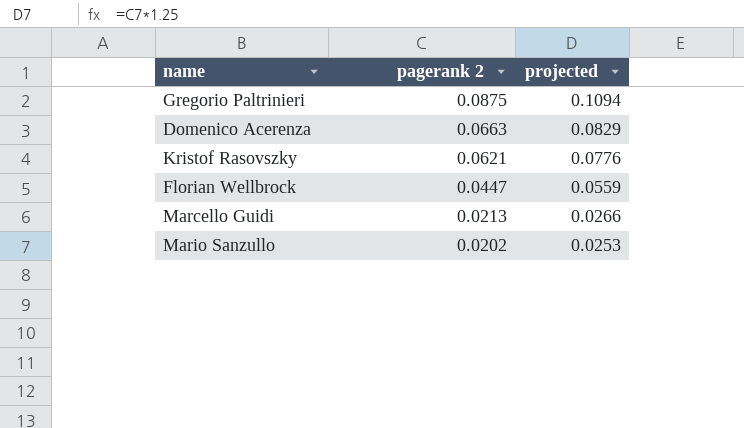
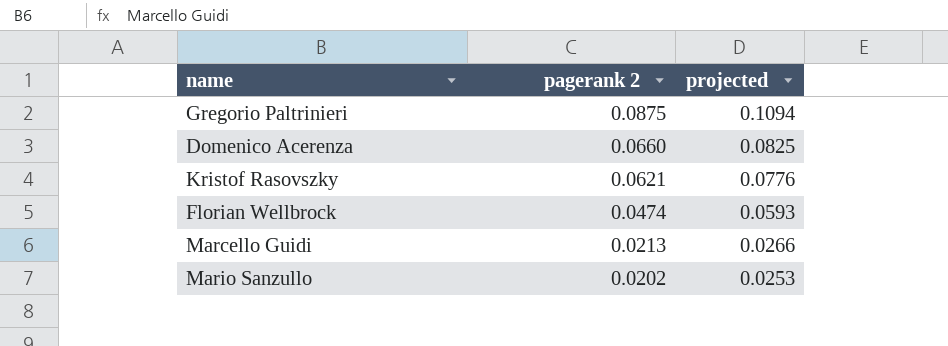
Domenico Acerenza | pagerank 2: 0.0663 -> 0.0660
Domenico Acerenza | projected: 0.0829 -> 0.0825
Florian Wellbrock | pagerank 2: 0.0447 -> 0.0474
Florian Wellbrock | projected: 0.0559 -> 0.0593

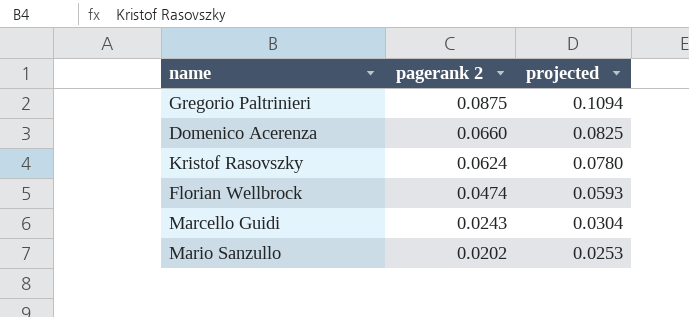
Kristof Rasovszky | pagerank 2: 0.0621 -> 0.0624
Kristof Rasovszky | projected: 0.0776 -> 0.0780
Marcello Guidi | pagerank 2: 0.0213 -> 0.0243
Marcello Guidi | projected: 0.0266 -> 0.0304

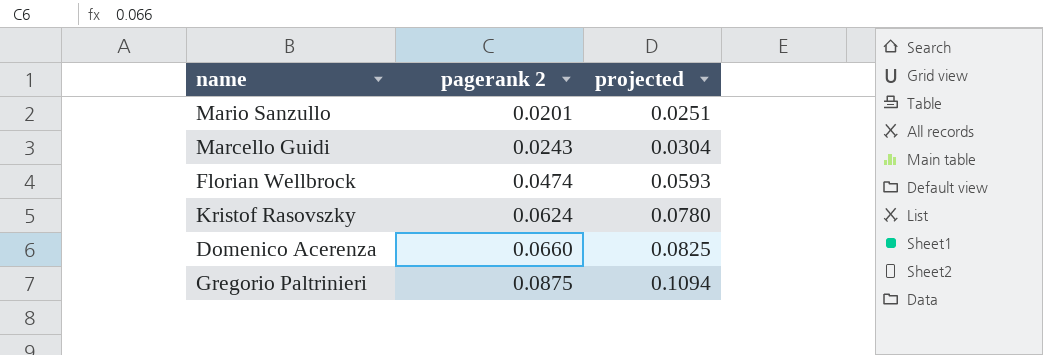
row order: pagerank 2 descending -> pagerank 2 ascending
Mario Sanzullo | pagerank 2: 0.0202 -> 0.0201
Mario Sanzullo | projected: 0.0253 -> 0.0251

